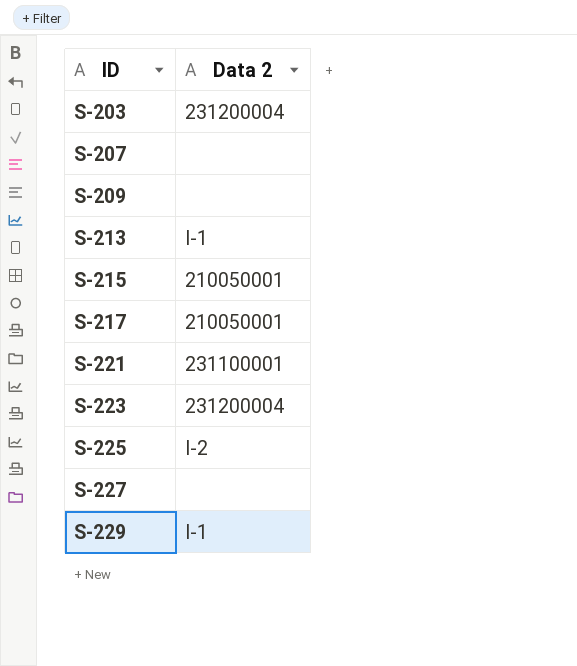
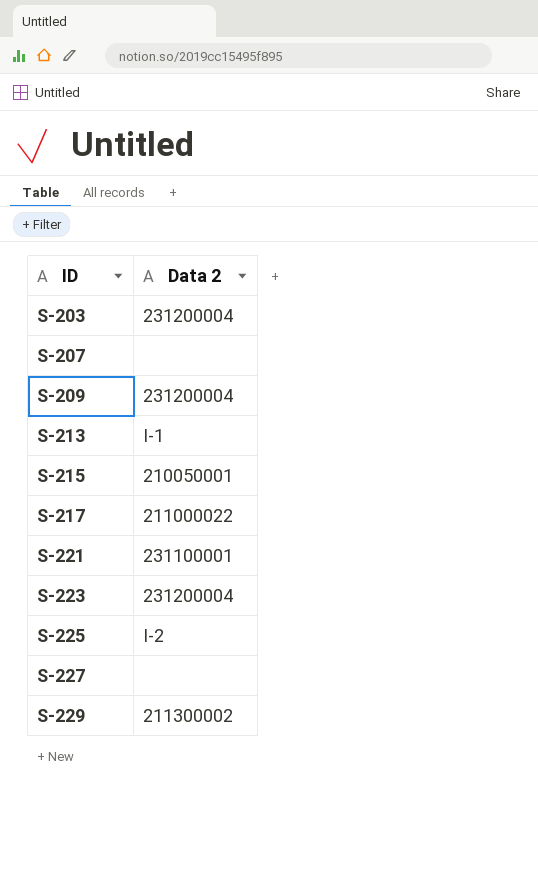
S-209 | Data 2: none -> 231200004
S-217 | Data 2: 210050001 -> 211000022
S-229 | Data 2: I-1 -> 211300002

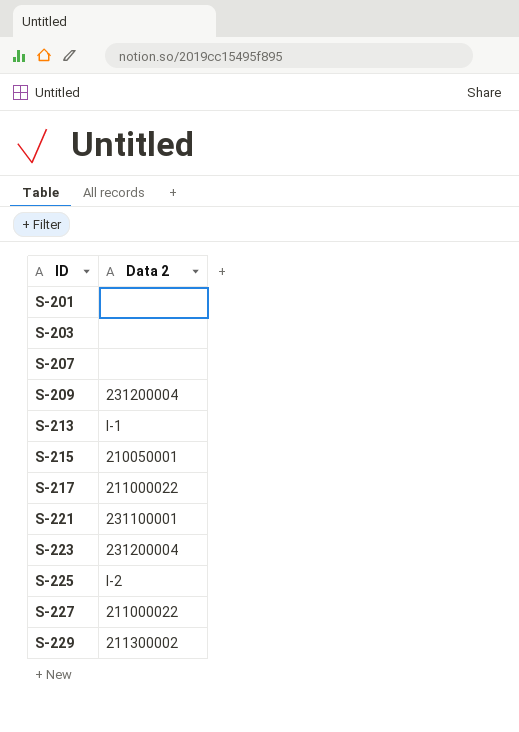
row S-201: none -> none
S-203 | Data 2: 231200004 -> none
S-227 | Data 2: none -> 211000022

